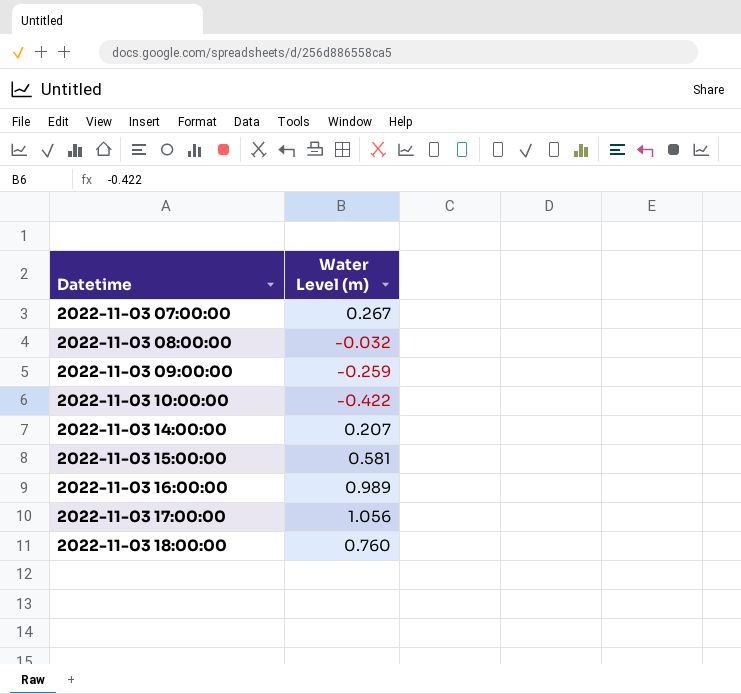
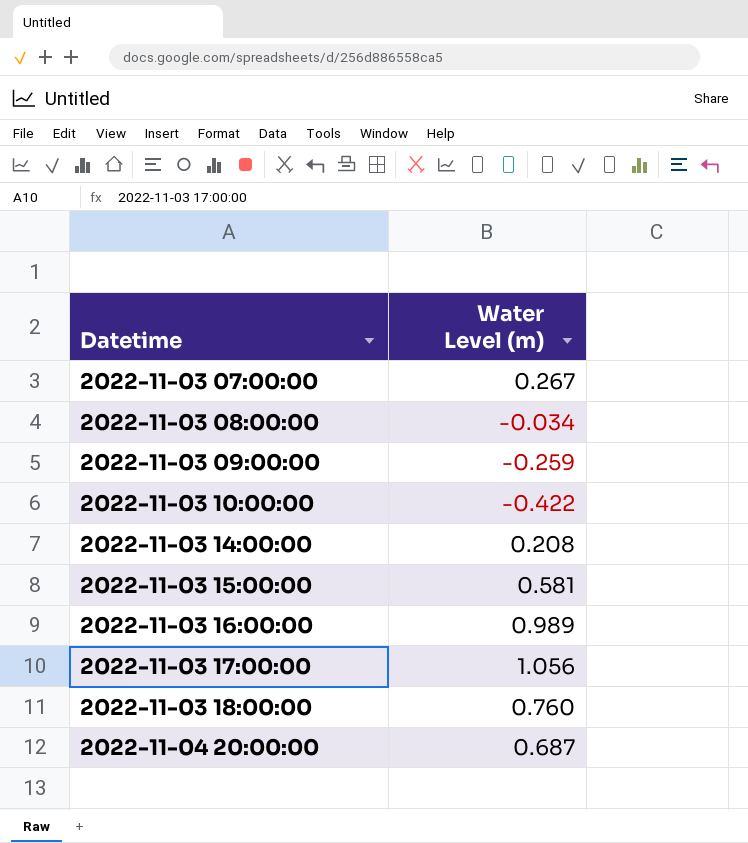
2022-11-03 08:00:00 | Water Level (m): -0.032 -> -0.034
2022-11-03 14:00:00 | Water Level (m): 0.207 -> 0.208
row 2022-11-04 20:00:00: none -> 0.687

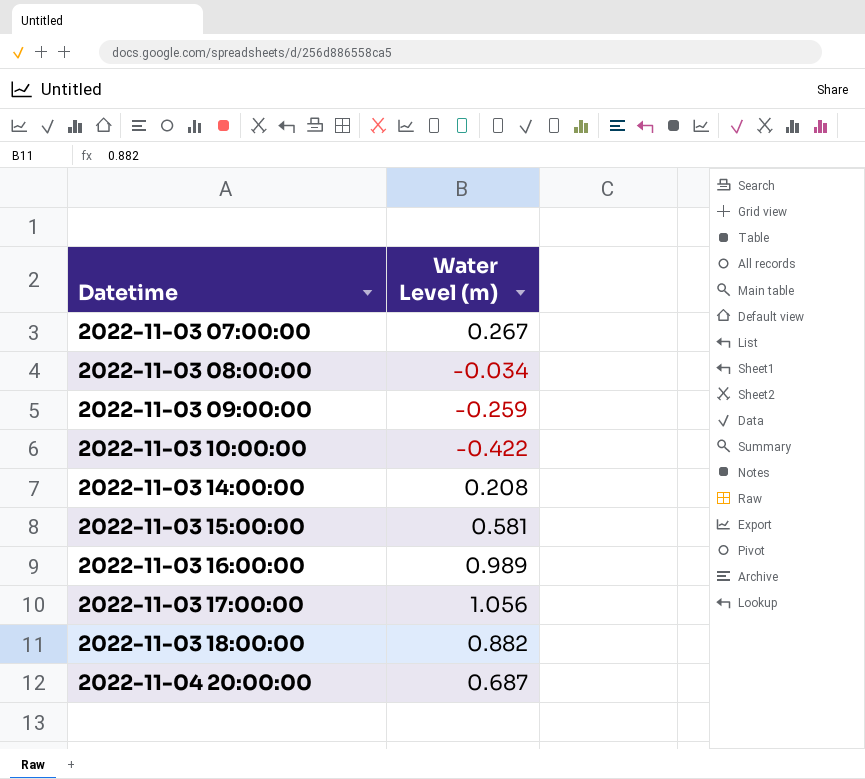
2022-11-03 18:00:00 | Water Level (m): 0.760 -> 0.882

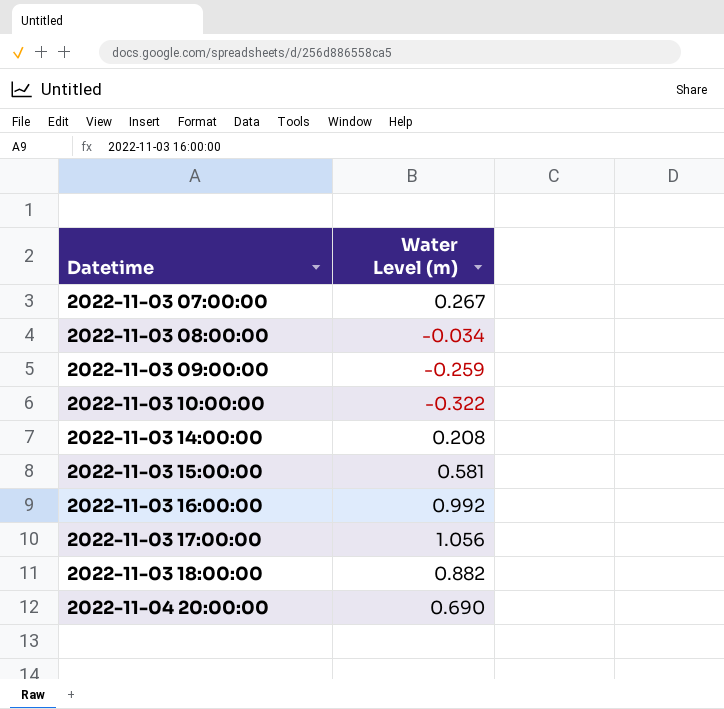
2022-11-03 10:00:00 | Water Level (m): -0.422 -> -0.322
2022-11-03 16:00:00 | Water Level (m): 0.989 -> 0.992
2022-11-04 20:00:00 | Water Level (m): 0.687 -> 0.690

